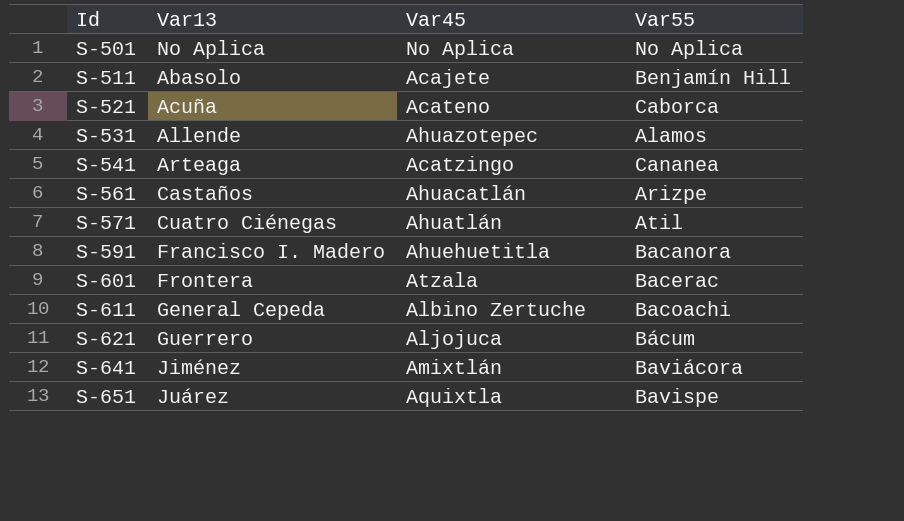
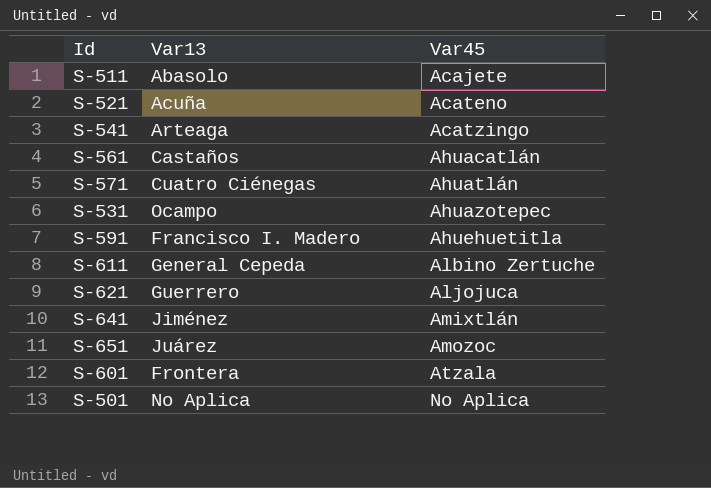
row order: Id ascending -> Var45 ascending
column Var55 | position: 4 -> none
S-531 | Var13: Allende -> Ocampo
S-651 | Var45: Aquixtla -> Amozoc

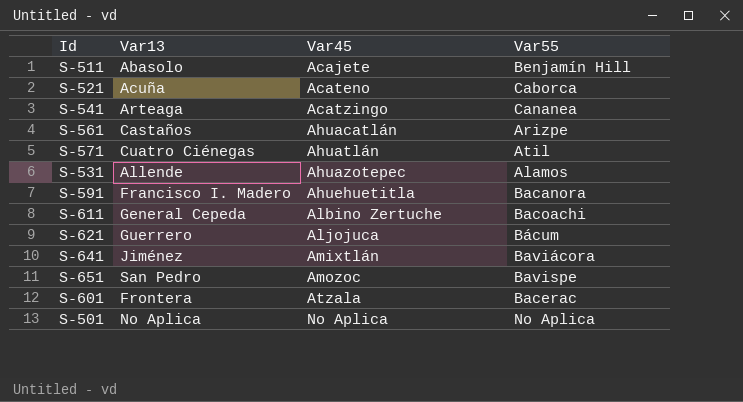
column Var55 | position: none -> 4
S-531 | Var13: Ocampo -> Allende
S-651 | Var13: Juárez -> San Pedro

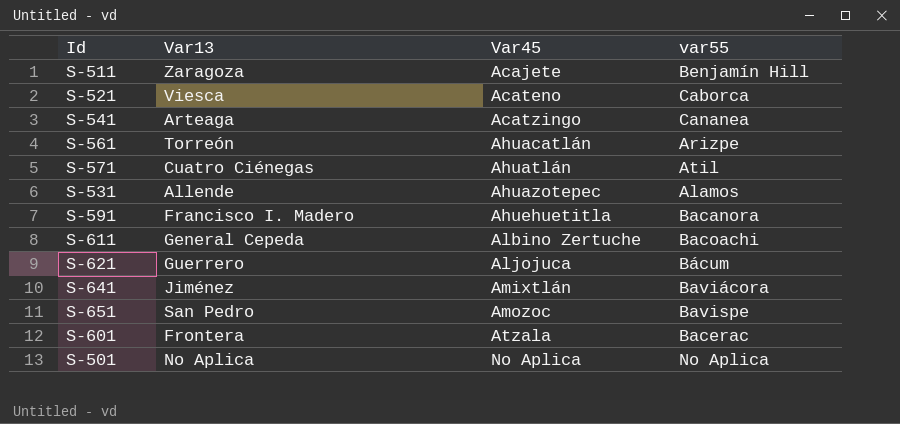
column name: Var55 -> var55
S-511 | Var13: Abasolo -> Zaragoza
S-521 | Var13: Acuña -> Viesca
S-561 | Var13: Castaños -> Torreón

